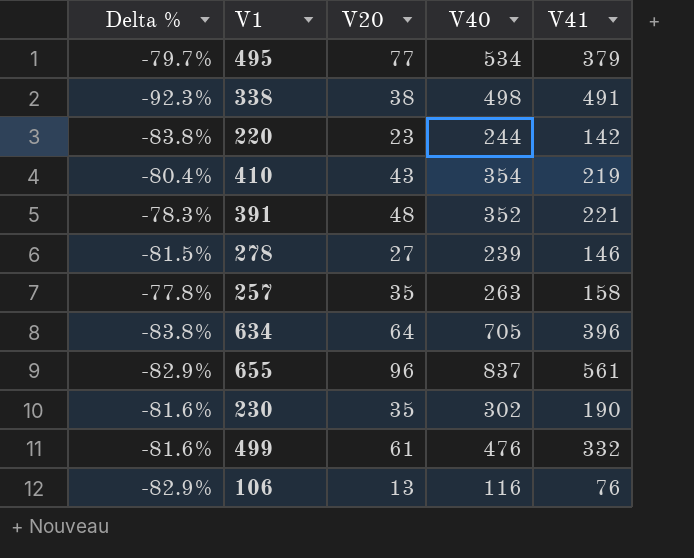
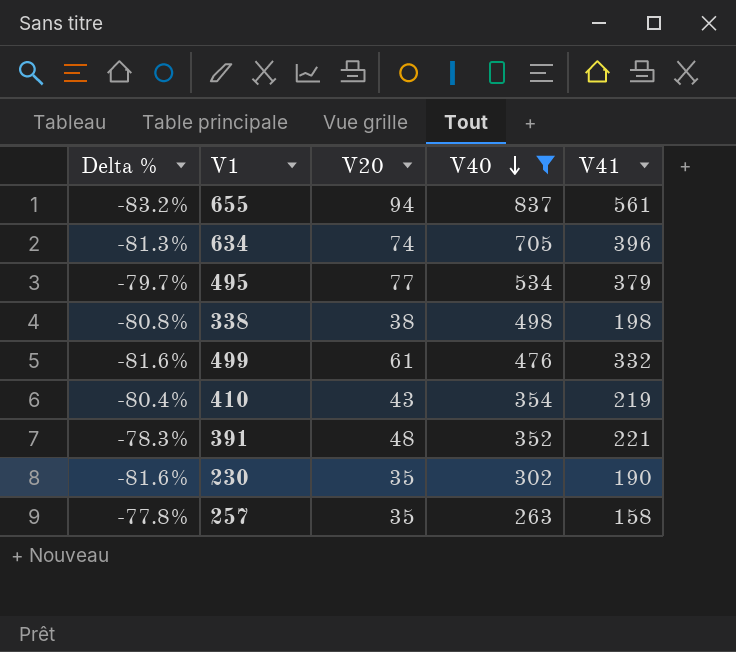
filter: none -> V40 >= 263
row order: none -> V40 descending
655 | Delta %: -82.9% -> -83.2%
655 | V20: 96 -> 94
634 | Delta %: -83.8% -> -81.3%
634 | V20: 64 -> 74
338 | Delta %: -92.3% -> -80.8%
338 | V41: 491 -> 198

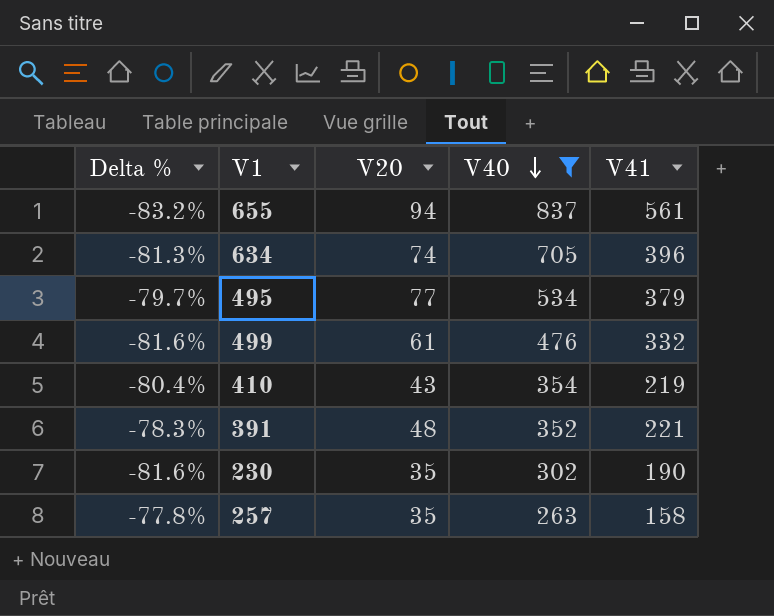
row 338: -80.8% | 38 | 498 | 198 -> none

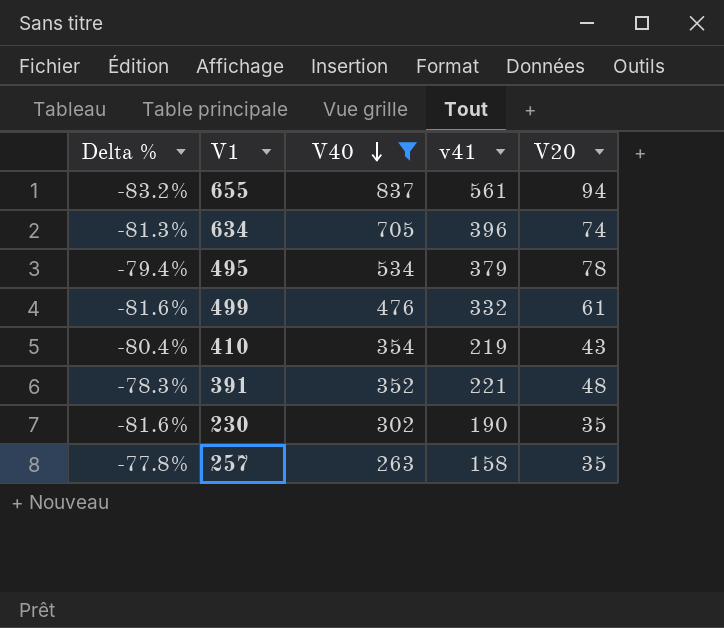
column name: V41 -> v41
column V20 | position: 3 -> 5
495 | Delta %: -79.7% -> -79.4%
495 | V20: 77 -> 78

